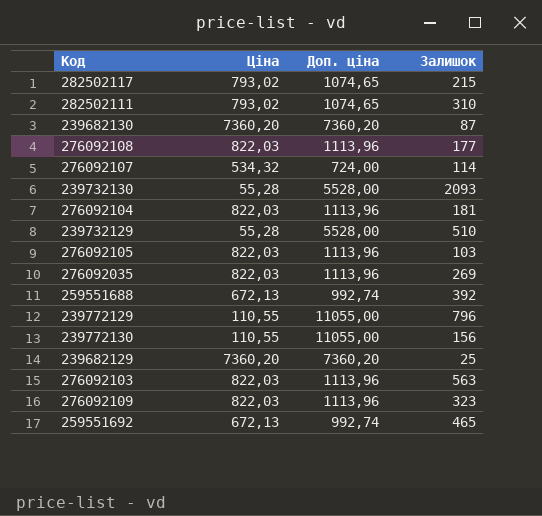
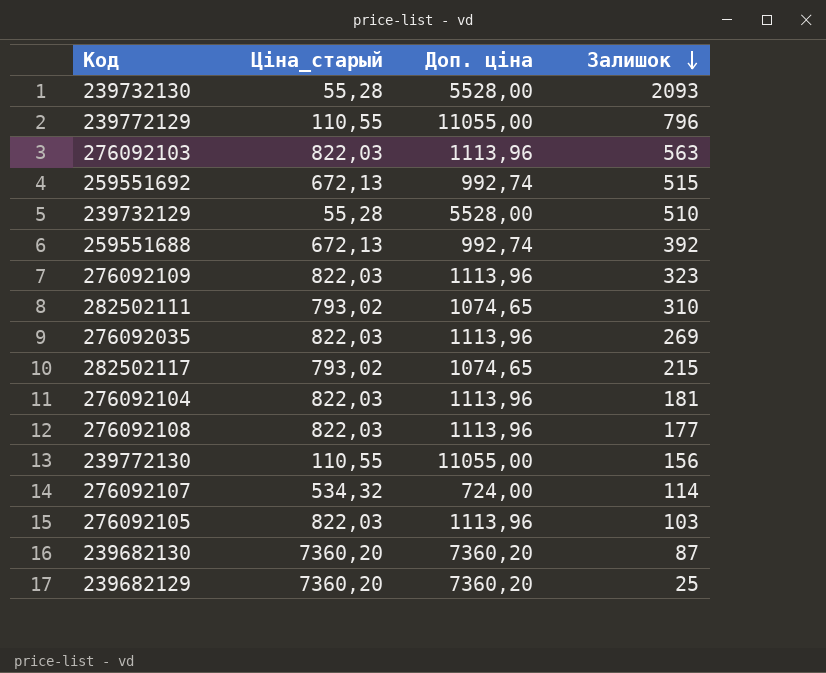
row order: none -> Залишок descending
column name: Ціна -> Ціна_старый
259551692 | Залишок: 465 -> 515

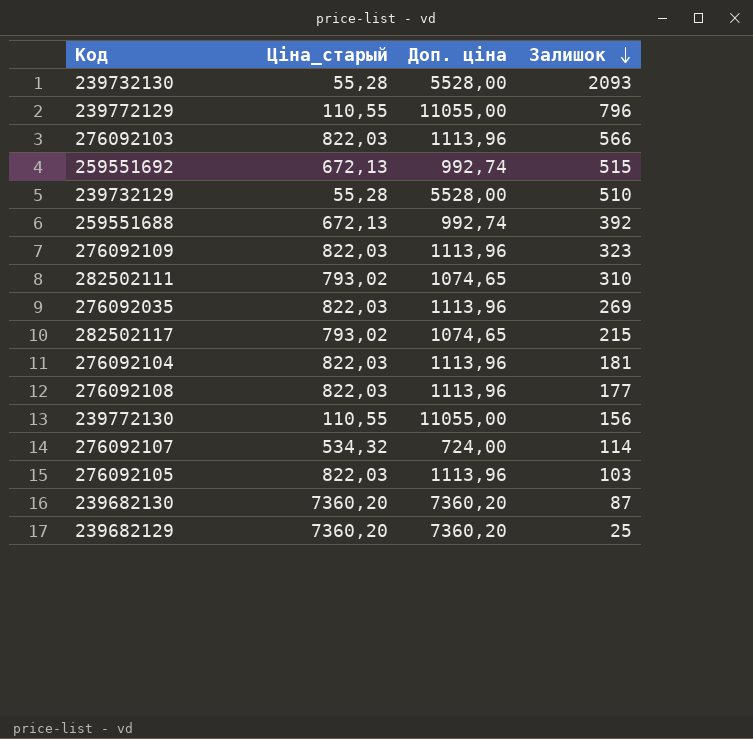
276092103 | Залишок: 563 -> 566

